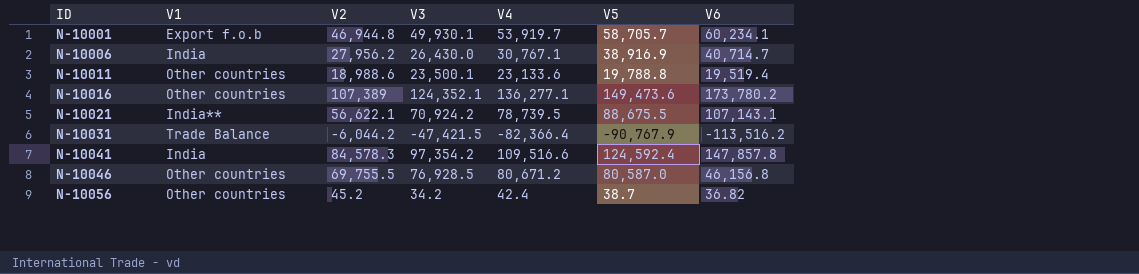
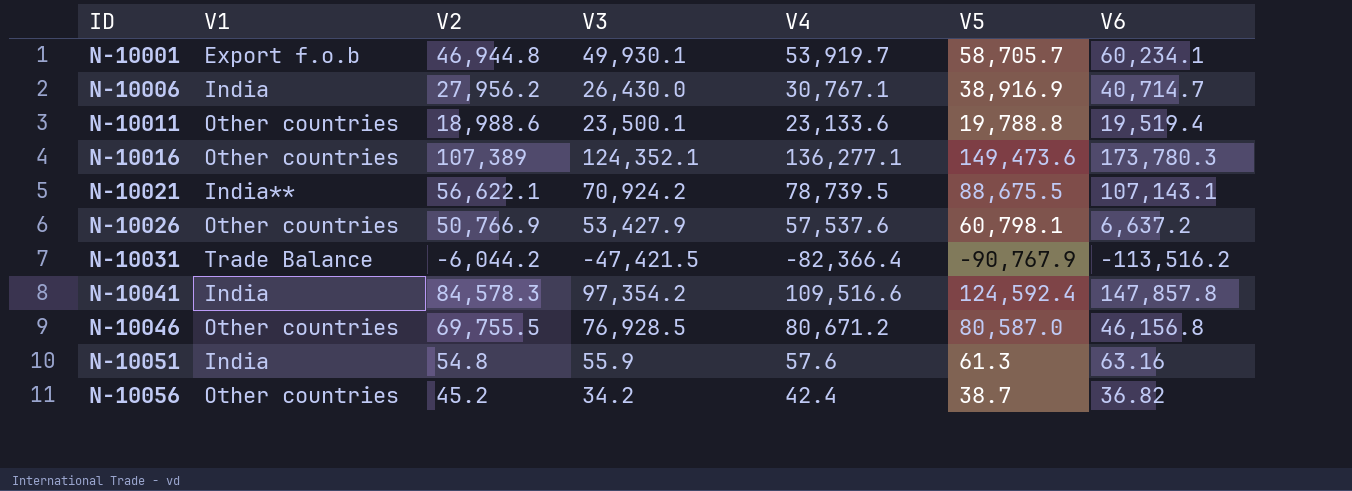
N-10016 | V6: 173,780.2 -> 173,780.3
row N-10026: none -> Other countries | 50,766.9 | 53,427.9 | 57,537.6 | 60,798.1 | 6,637.2
row N-10051: none -> India | 54.8 | 55.9 | 57.6 | 61.3 | 63.16

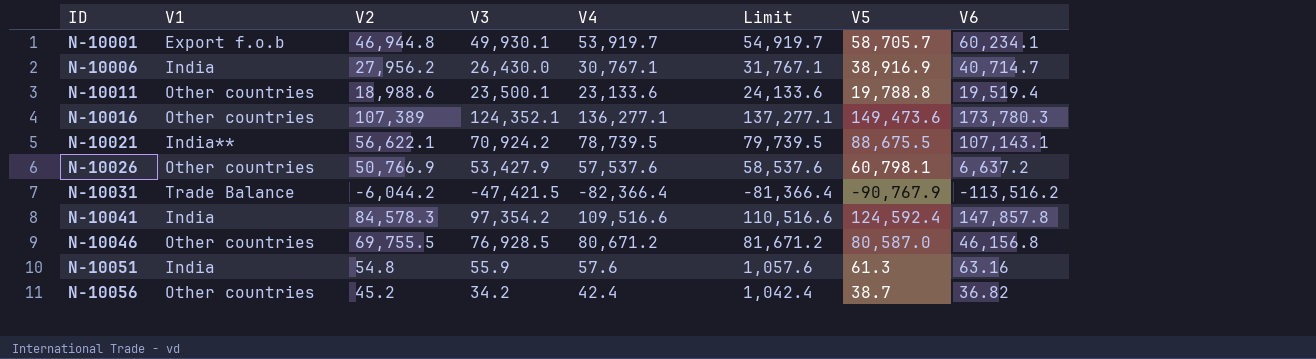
column Limit | formula: none -> [V4] + 1000

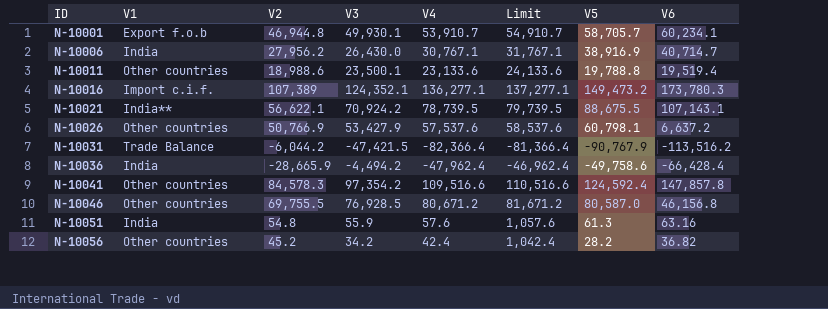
N-10001 | V4: 53,919.7 -> 53,910.7
N-10001 | Limit: 54,919.7 -> 54,910.7
N-10016 | V1: Other countries -> Import c.i.f.
N-10016 | V5: 149,473.6 -> 149,473.2
row N-10036: none -> India | -28,665.9 | -4,494.2 | -47,962.4 | -46,962.4 | -49,758.6 | -66,428.4
N-10041 | V1: India -> Other countries
N-10056 | V5: 38.7 -> 28.2

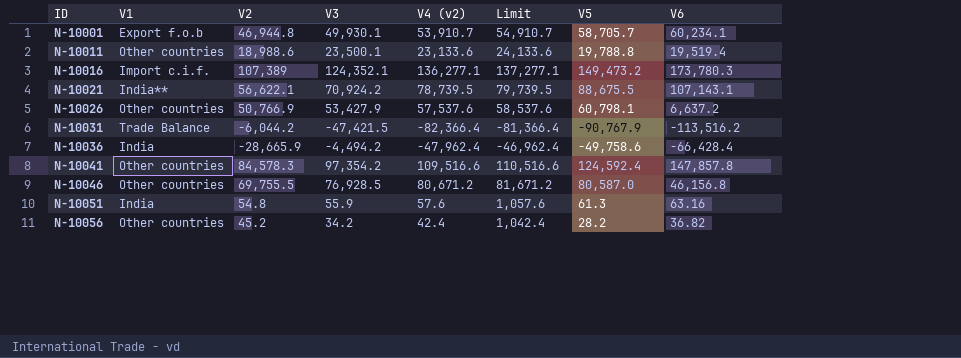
column name: V4 -> V4 (v2)
row N-10006: India | 27,956.2 | 26,430.0 | 30,767.1 | 31,767.1 | 38,916.9 | 40,714.7 -> none

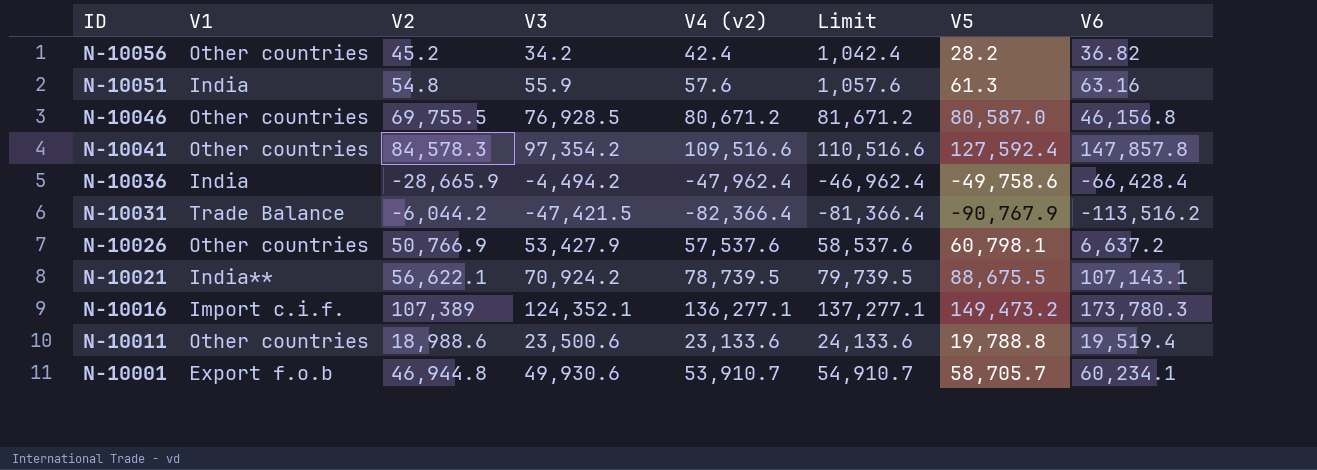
row order: ID ascending -> ID descending
N-10041 | V5: 124,592.4 -> 127,592.4
N-10011 | V3: 23,500.1 -> 23,500.6
N-10001 | V3: 49,930.1 -> 49,930.6

